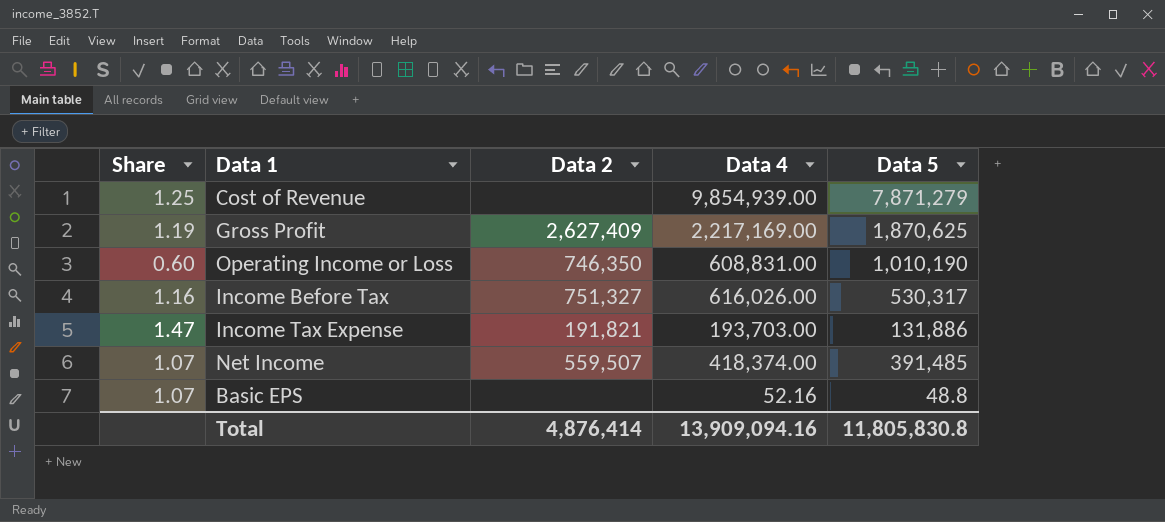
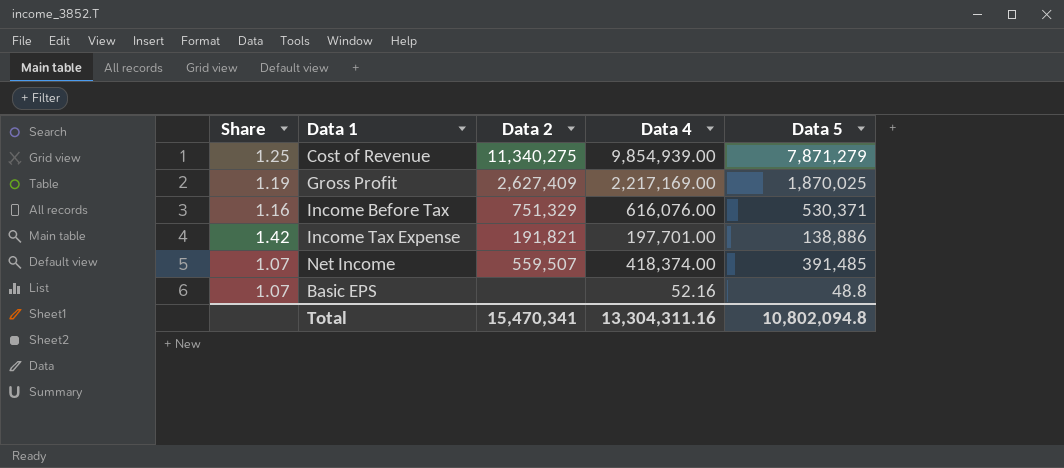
row Operating Income or Loss: 0.60 | 746,350 | 608,831.00 | 1,010,190 -> none
Cost of Revenue | Data 2: none -> 11,340,275
Gross Profit | Data 5: 1,870,625 -> 1,870,025
Income Before Tax | Data 2: 751,327 -> 751,329
Income Before Tax | Data 4: 616,026.00 -> 616,076.00
Income Before Tax | Data 5: 530,317 -> 530,371
Income Tax Expense | Share: 1.47 -> 1.42
Income Tax Expense | Data 4: 193,703.00 -> 197,701.00
Income Tax Expense | Data 5: 131,886 -> 138,886
Total | Data 2: 4,876,414 -> 15,470,341
Total | Data 4: 13,909,094.16 -> 13,304,311.16
Total | Data 5: 11,805,830.8 -> 10,802,094.8

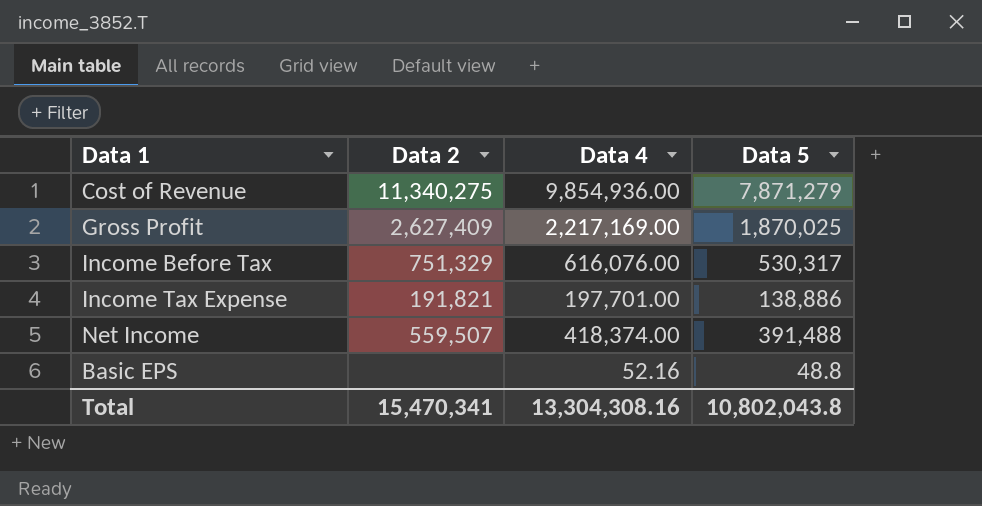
column Share | formula: [Data 4] / [Data 5] -> none
Cost of Revenue | Data 4: 9,854,939.00 -> 9,854,936.00
Income Before Tax | Data 5: 530,371 -> 530,317
Net Income | Data 5: 391,485 -> 391,488
Total | Data 4: 13,304,311.16 -> 13,304,308.16
Total | Data 5: 10,802,094.8 -> 10,802,043.8

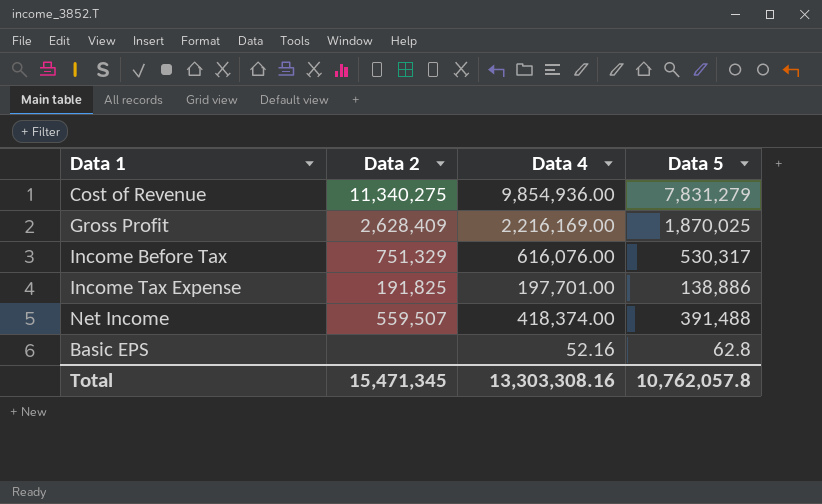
Cost of Revenue | Data 5: 7,871,279 -> 7,831,279
Gross Profit | Data 2: 2,627,409 -> 2,628,409
Gross Profit | Data 4: 2,217,169.00 -> 2,216,169.00
Income Tax Expense | Data 2: 191,821 -> 191,825
Basic EPS | Data 5: 48.8 -> 62.8
Total | Data 2: 15,470,341 -> 15,471,345
Total | Data 4: 13,304,308.16 -> 13,303,308.16
Total | Data 5: 10,802,043.8 -> 10,762,057.8

